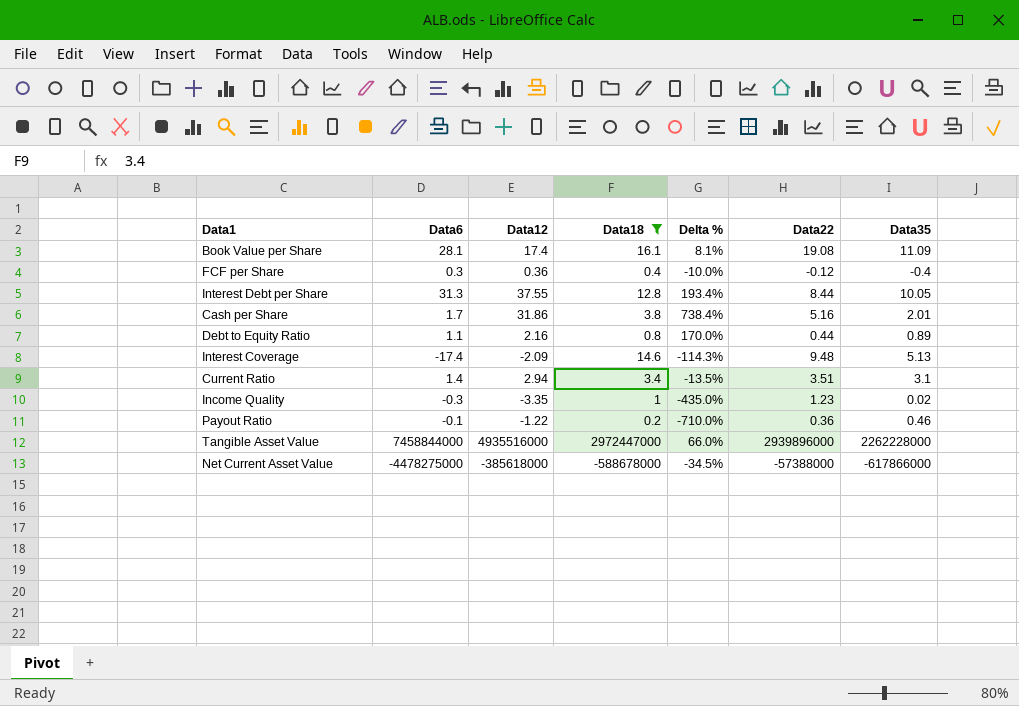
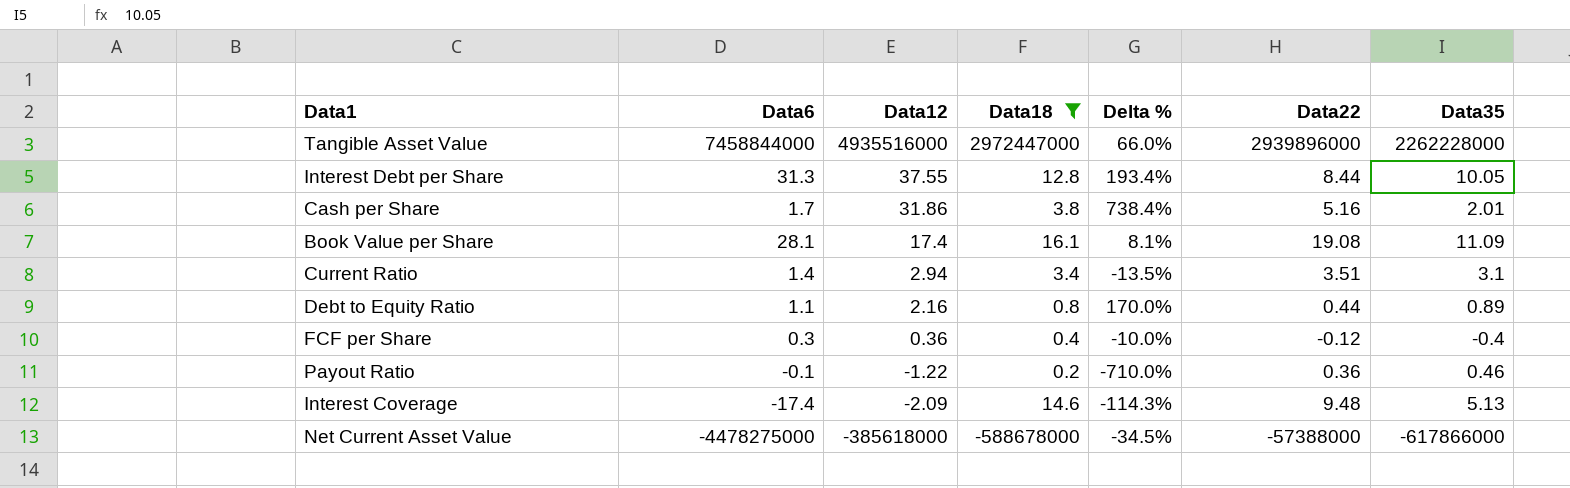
row order: none -> Data12 descending
row Income Quality: -0.3 | -3.35 | 1 | -435.0% | 1.23 | 0.02 -> none

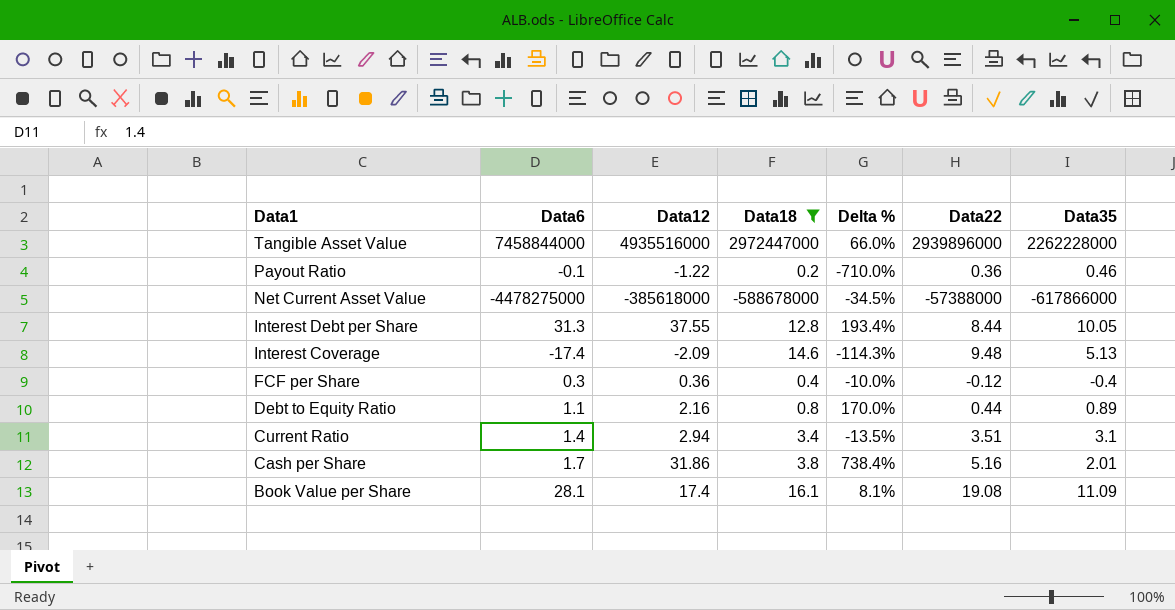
row order: Data12 descending -> Data1 descending

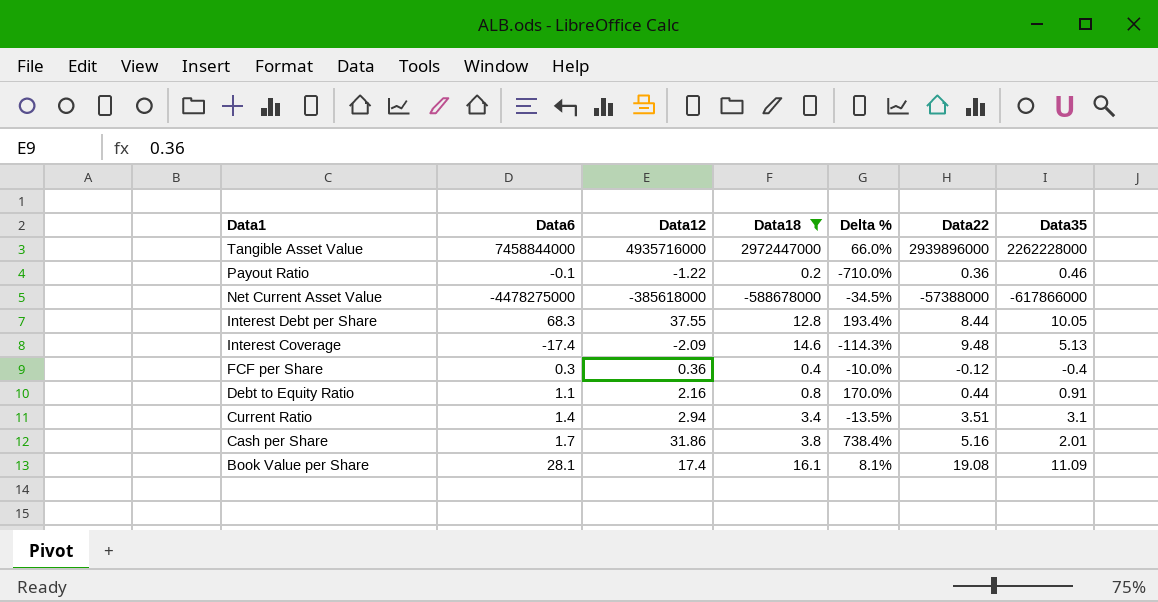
Tangible Asset Value | Data12: 4935516000 -> 4935716000
Interest Debt per Share | Data6: 31.3 -> 68.3
Debt to Equity Ratio | Data35: 0.89 -> 0.91

